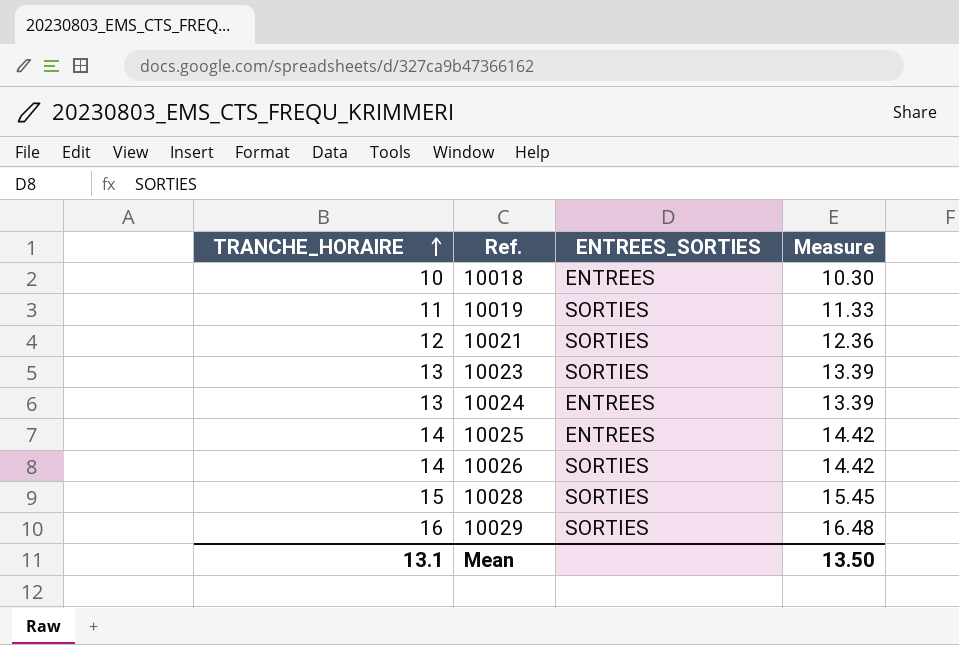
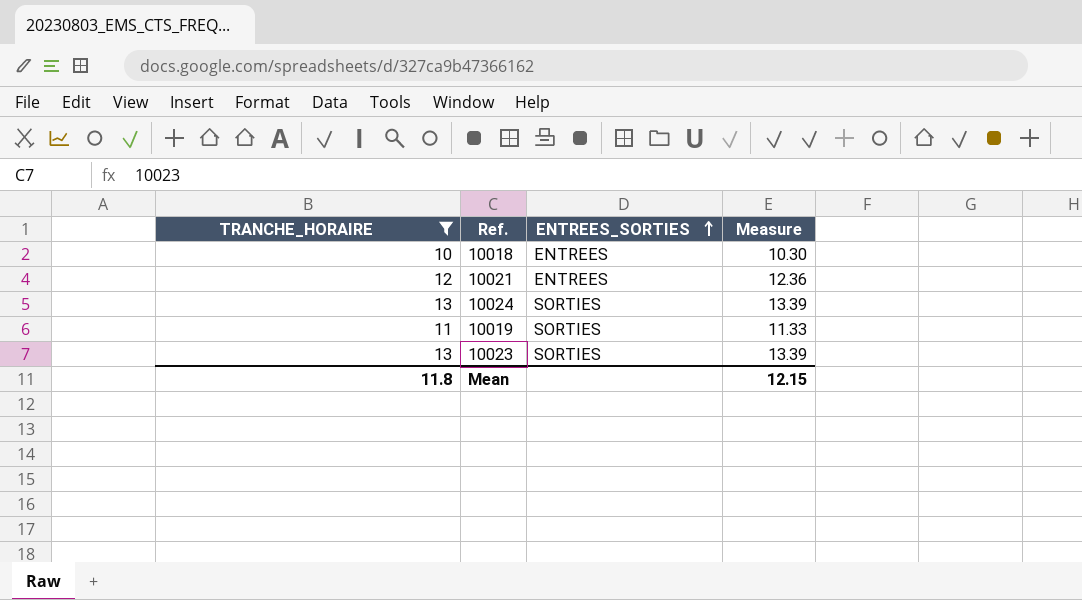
filter: none -> TRANCHE_HORAIRE <= 13
row order: TRANCHE_HORAIRE ascending -> ENTREES_SORTIES ascending
10021 | ENTREES_SORTIES: SORTIES -> ENTREES
10024 | ENTREES_SORTIES: ENTREES -> SORTIES
Mean | TRANCHE_HORAIRE: 13.1 -> 11.8
Mean | Measure: 13.50 -> 12.15

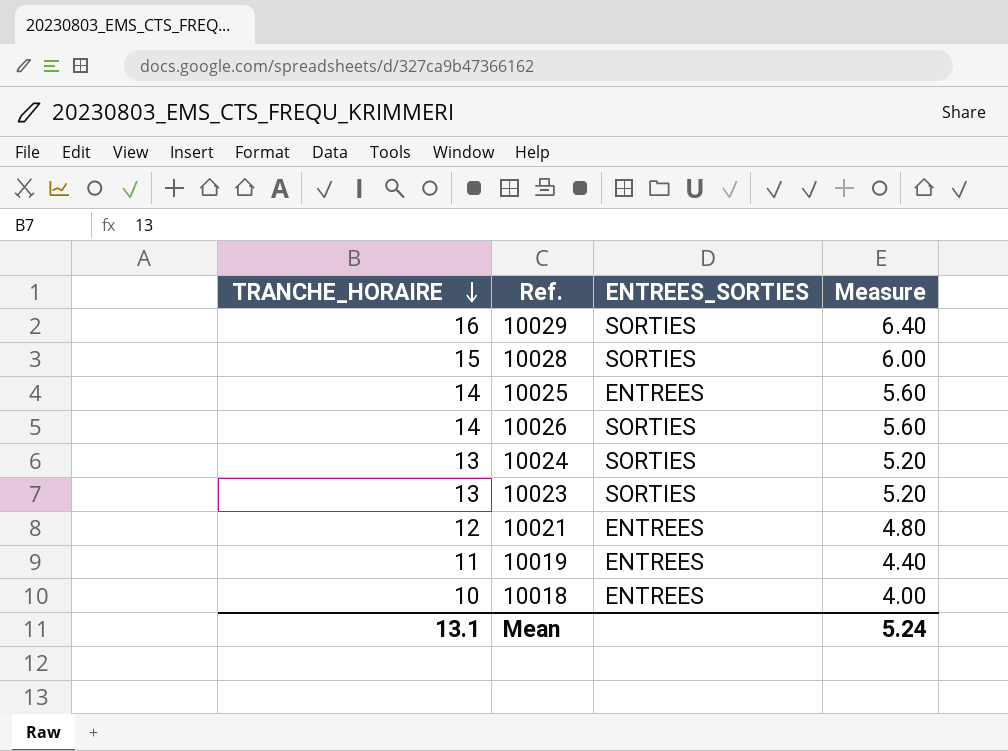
filter: TRANCHE_HORAIRE <= 13 -> none
row order: ENTREES_SORTIES ascending -> TRANCHE_HORAIRE descending
column Measure | formula: [TRANCHE_HORAIRE] * 1.03 -> [TRANCHE_HORAIRE] * 0.4
10019 | ENTREES_SORTIES: SORTIES -> ENTREES
Mean | TRANCHE_HORAIRE: 11.8 -> 13.1
Mean | Measure: 12.15 -> 5.24

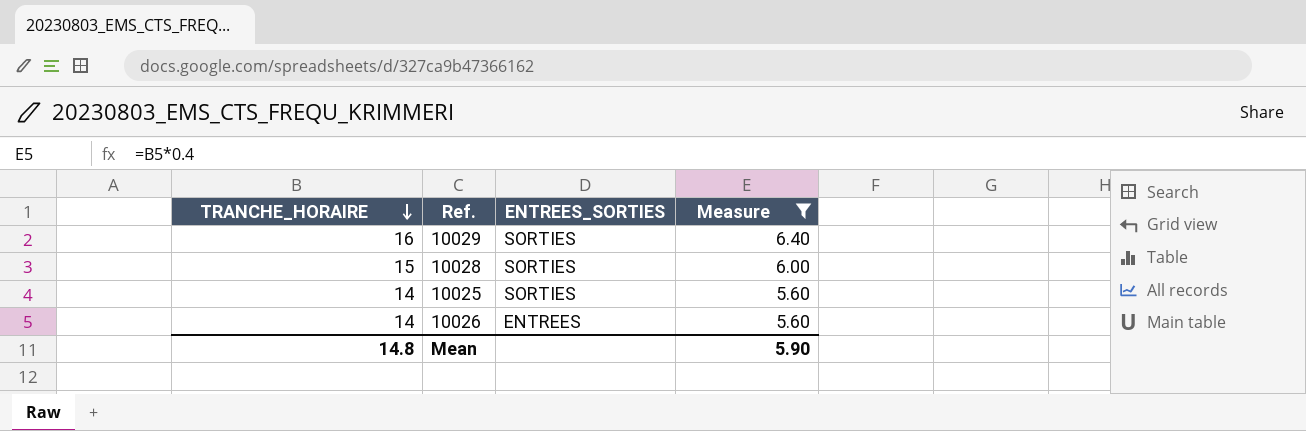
filter: none -> Measure >= 5.60
10025 | ENTREES_SORTIES: ENTREES -> SORTIES
10026 | ENTREES_SORTIES: SORTIES -> ENTREES
Mean | TRANCHE_HORAIRE: 13.1 -> 14.8
Mean | Measure: 5.24 -> 5.90

